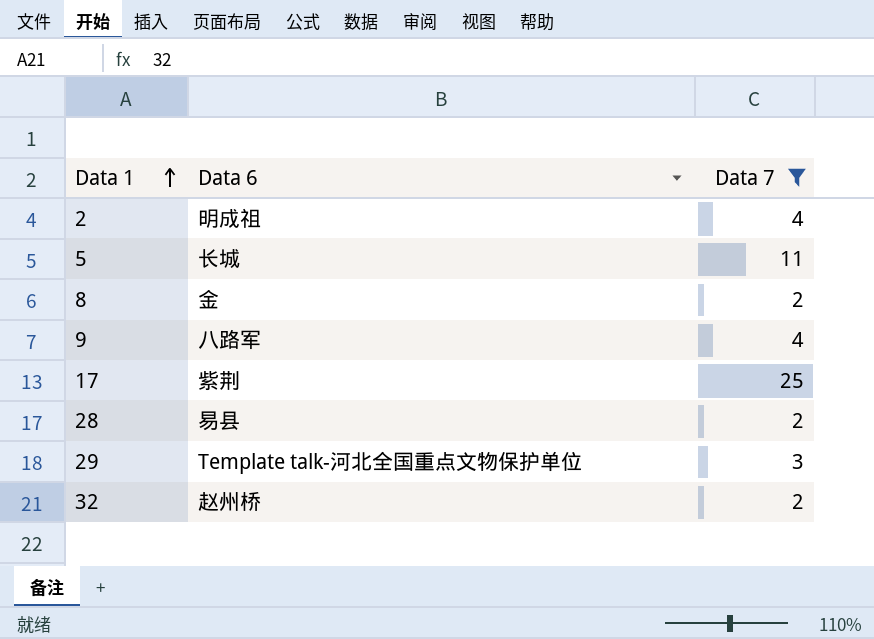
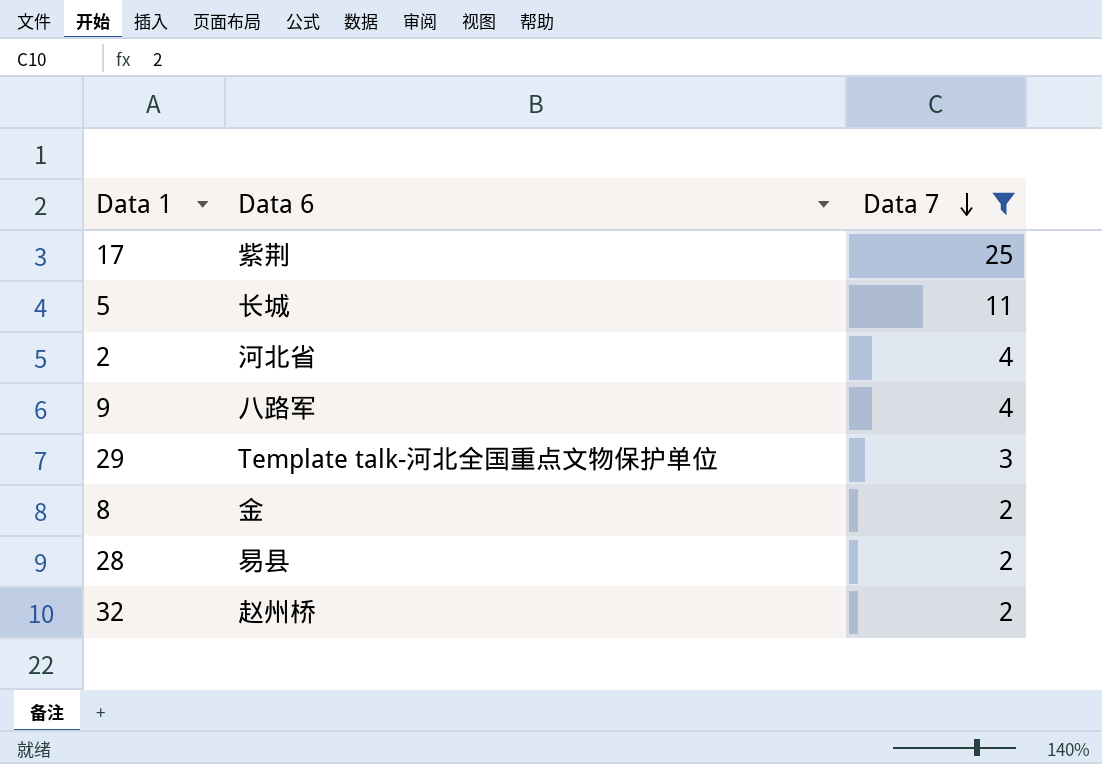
row order: Data 1 ascending -> Data 7 descending
2 | Data 6: 明成祖 -> 河北省

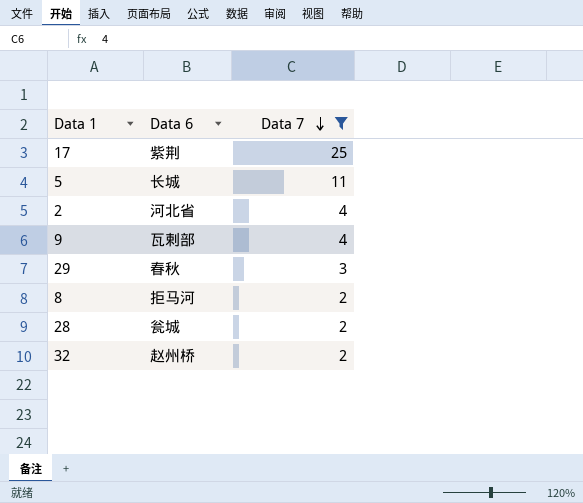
9 | Data 6: 八路军 -> 瓦剌部
29 | Data 6: Template talk-河北全国重点文物保护单位 -> 春秋
8 | Data 6: 金 -> 拒马河
28 | Data 6: 易县 -> 瓮城

